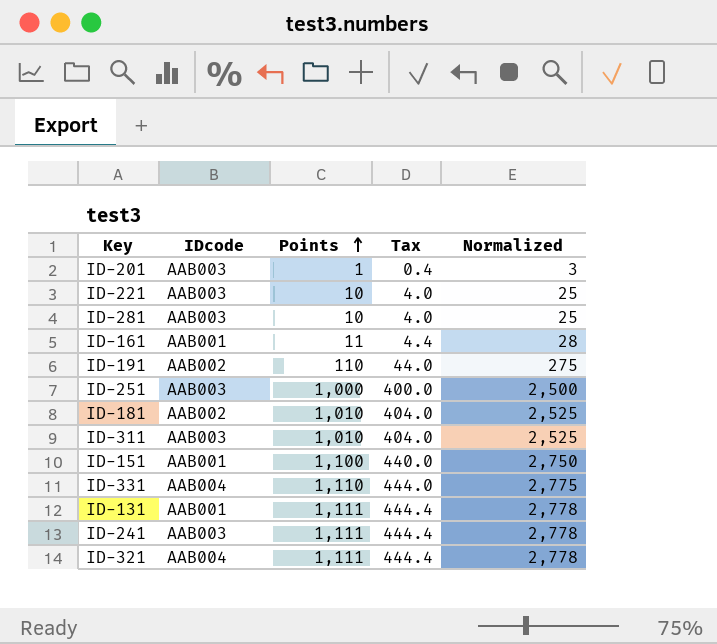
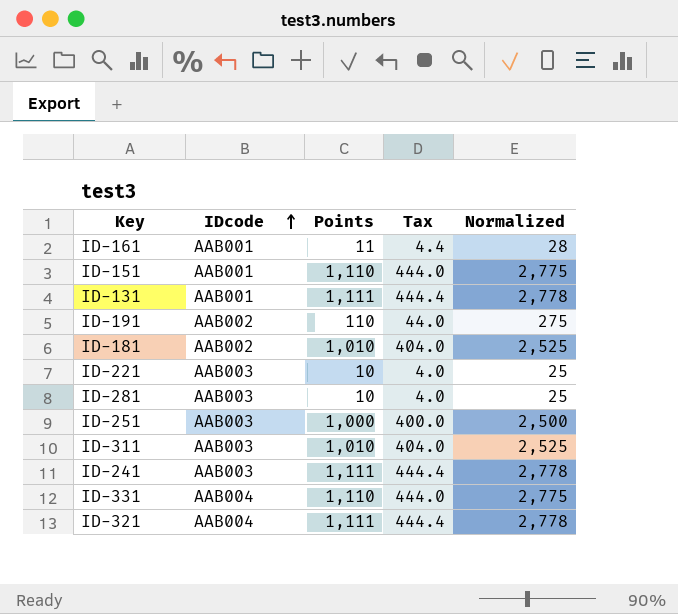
row order: Points ascending -> IDcode ascending
row ID-201: AAB003 | 1 | 0.4 | 3 -> none
ID-151 | Points: 1,100 -> 1,110
ID-151 | Tax: 440.0 -> 444.0
ID-151 | Normalized: 2,750 -> 2,775

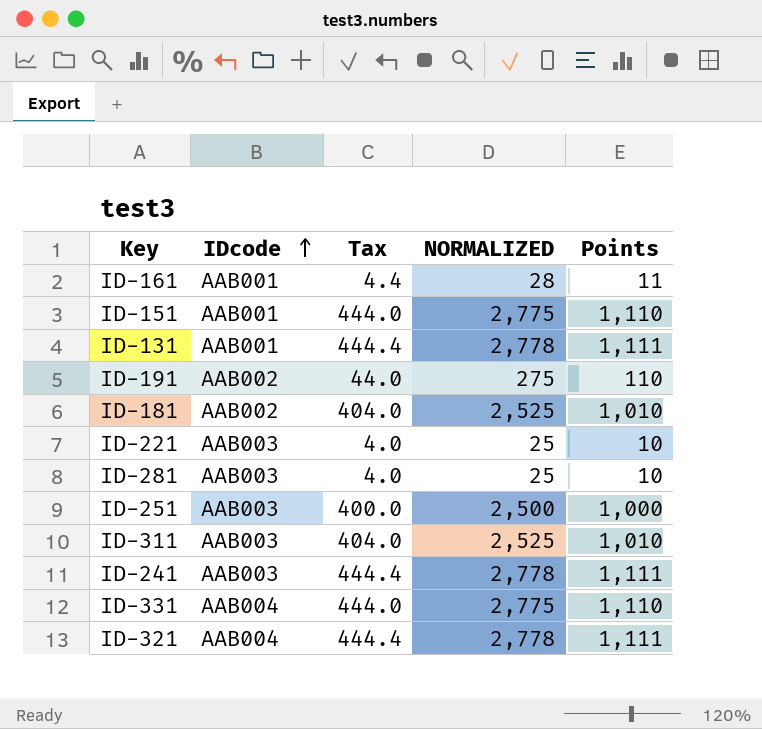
column name: Normalized -> NORMALIZED
column Points | position: 3 -> 5

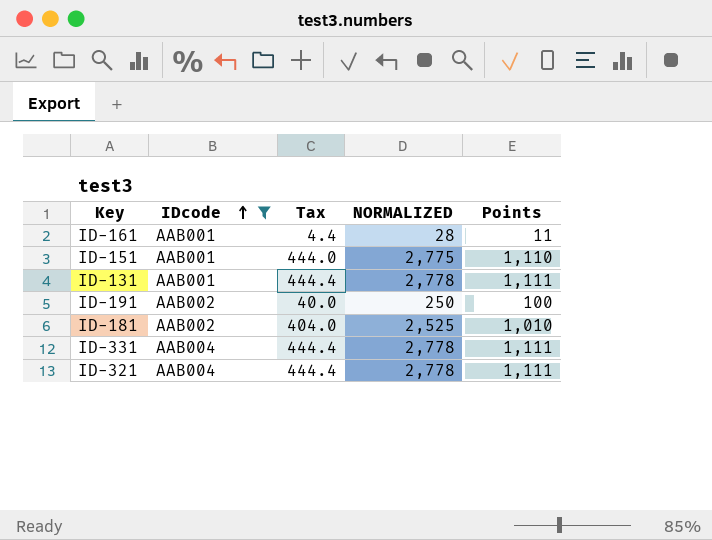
filter: none -> IDcode != AAB003
ID-191 | Tax: 44.0 -> 40.0
ID-191 | NORMALIZED: 275 -> 250
ID-191 | Points: 110 -> 100
ID-331 | Tax: 444.0 -> 444.4
ID-331 | NORMALIZED: 2,775 -> 2,778
ID-331 | Points: 1,110 -> 1,111

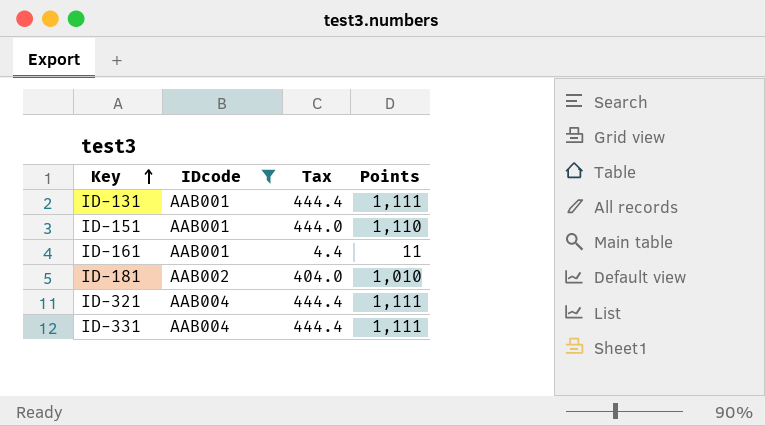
row order: IDcode ascending -> Key ascending
column NORMALIZED | formula: [Points] * 2.5 -> none
row ID-191: AAB002 | 40.0 | 250 | 100 -> none

